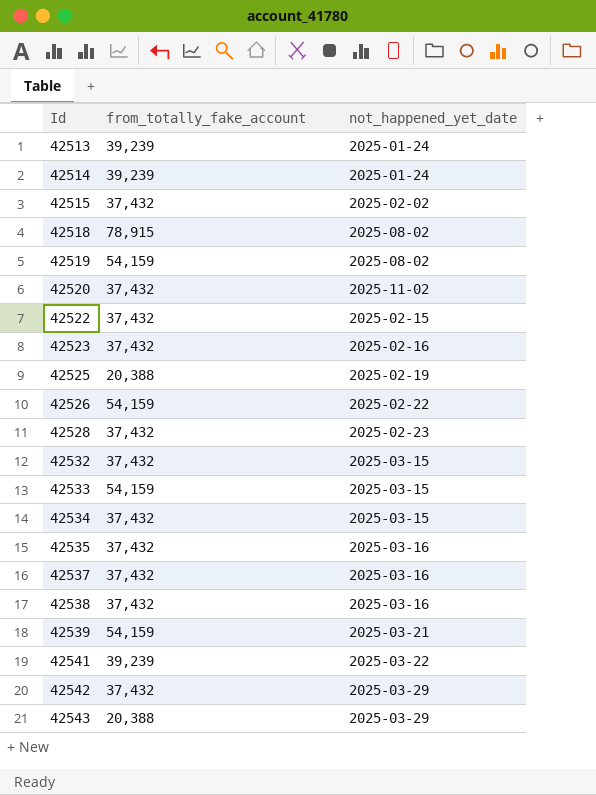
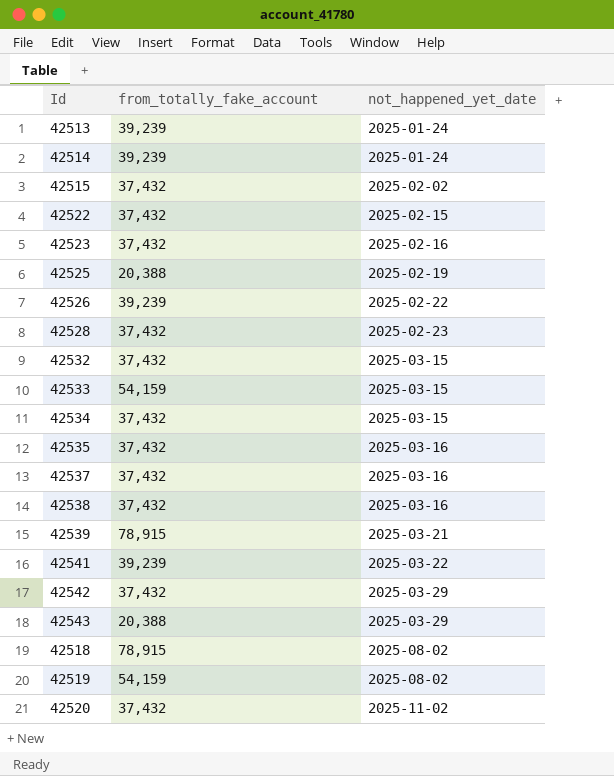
row order: Id ascending -> not_happened_yet_date ascending
42526 | from_totally_fake_account: 54,159 -> 39,239
42539 | from_totally_fake_account: 54,159 -> 78,915

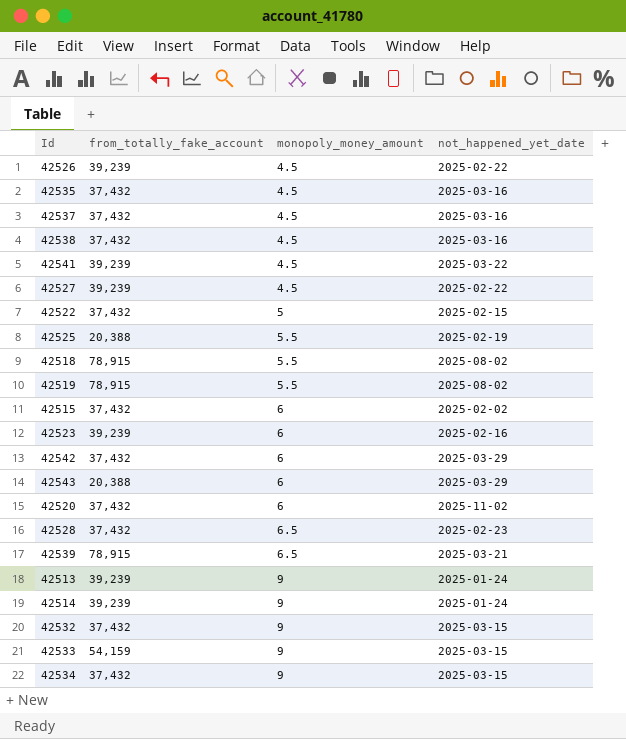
row order: not_happened_yet_date ascending -> monopoly_money_amount ascending
column monopoly_money_amount | position: none -> 3
row 42527: none -> 39,239 | 4.5 | 2025-02-22
42519 | from_totally_fake_account: 54,159 -> 78,915
42523 | from_totally_fake_account: 37,432 -> 39,239

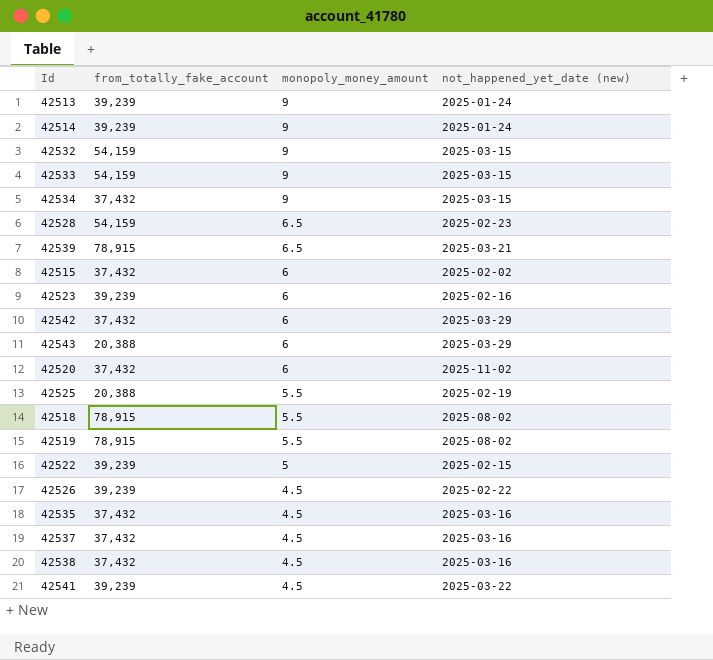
row order: monopoly_money_amount ascending -> monopoly_money_amount descending
column name: not_happened_yet_date -> not_happened_yet_date (new)
row 42527: 39,239 | 4.5 | 2025-02-22 -> none
42532 | from_totally_fake_account: 37,432 -> 54,159
42528 | from_totally_fake_account: 37,432 -> 54,159
42522 | from_totally_fake_account: 37,432 -> 39,239

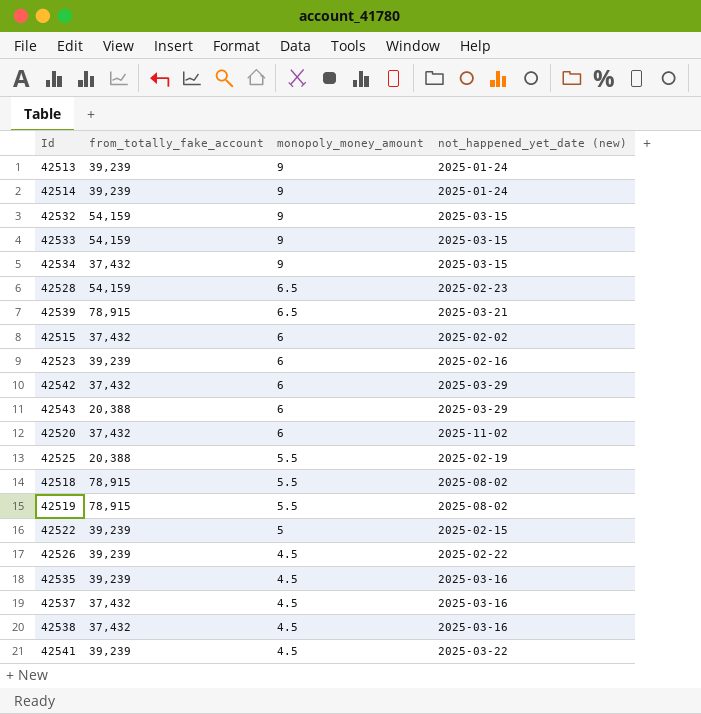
42535 | from_totally_fake_account: 37,432 -> 39,239

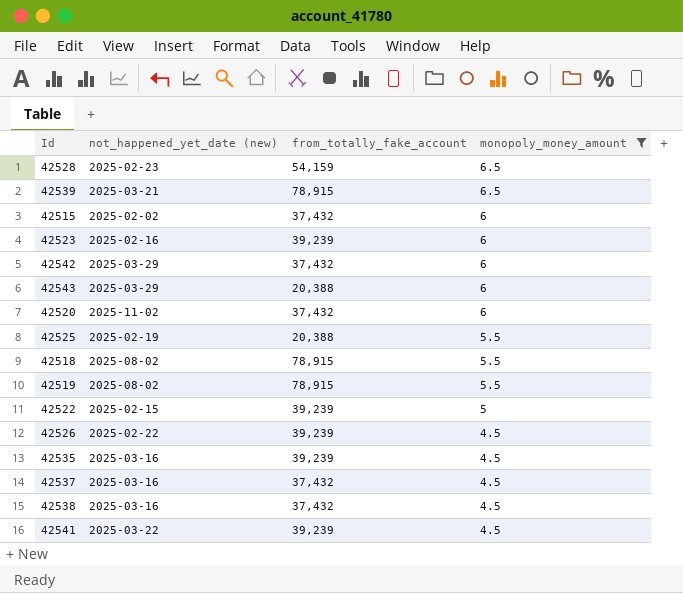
filter: none -> monopoly_money_amount != 9
column not_happened_yet_date (new) | position: 4 -> 2

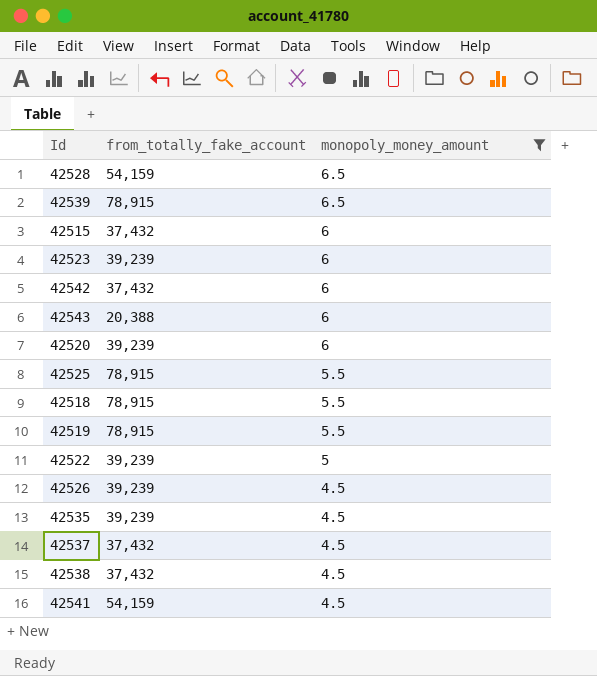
column not_happened_yet_date (new) | position: 2 -> none
42520 | from_totally_fake_account: 37,432 -> 39,239
42525 | from_totally_fake_account: 20,388 -> 78,915
42541 | from_totally_fake_account: 39,239 -> 54,159

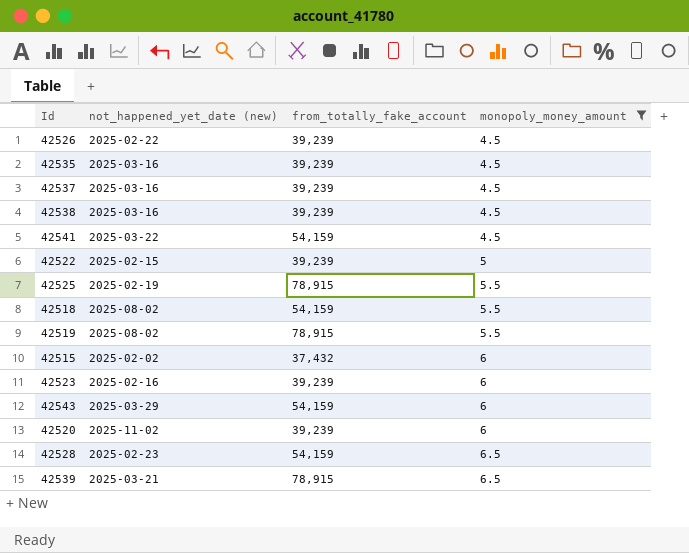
row order: monopoly_money_amount descending -> monopoly_money_amount ascending
column not_happened_yet_date (new) | position: none -> 2
row 42542: 37,432 | 6 -> none
42537 | from_totally_fake_account: 37,432 -> 39,239
42538 | from_totally_fake_account: 37,432 -> 39,239
42518 | from_totally_fake_account: 78,915 -> 54,159
42543 | from_totally_fake_account: 20,388 -> 54,159

